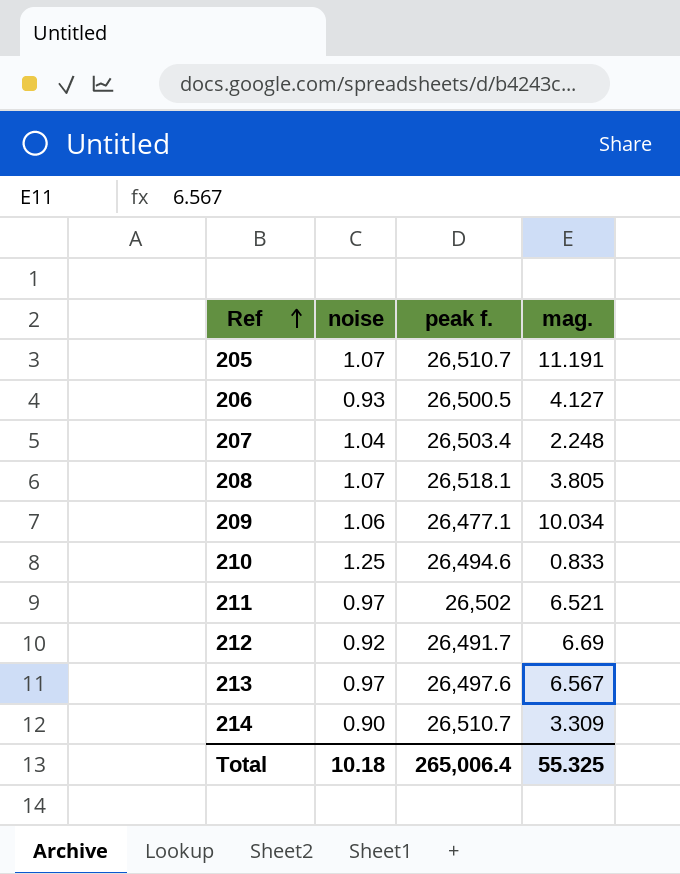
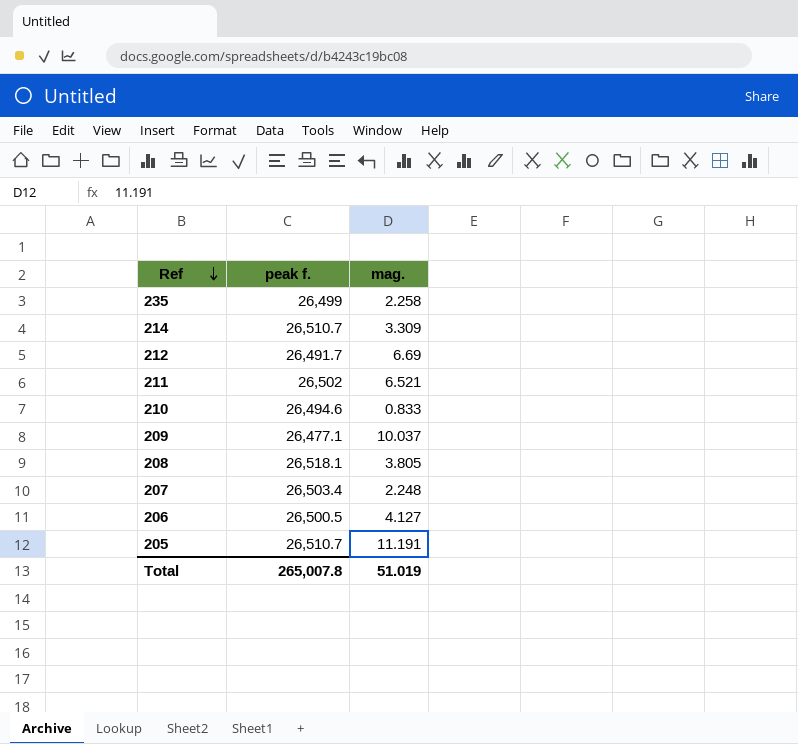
row order: Ref ascending -> Ref descending
column noise | position: 2 -> none
row 213: 0.97 | 26,497.6 | 6.567 -> none
row 235: none -> 26,499 | 2.258
209 | mag.: 10.034 -> 10.037
Total | peak f.: 265,006.4 -> 265,007.8
Total | mag.: 55.325 -> 51.019

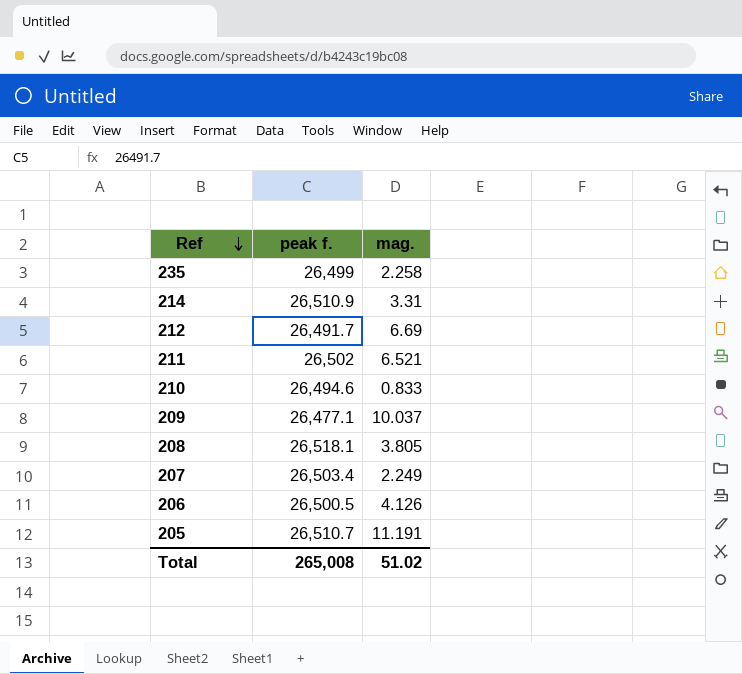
214 | peak f.: 26,510.7 -> 26,510.9
214 | mag.: 3.309 -> 3.31
207 | mag.: 2.248 -> 2.249
206 | mag.: 4.127 -> 4.126
Total | peak f.: 265,007.8 -> 265,008
Total | mag.: 51.019 -> 51.02

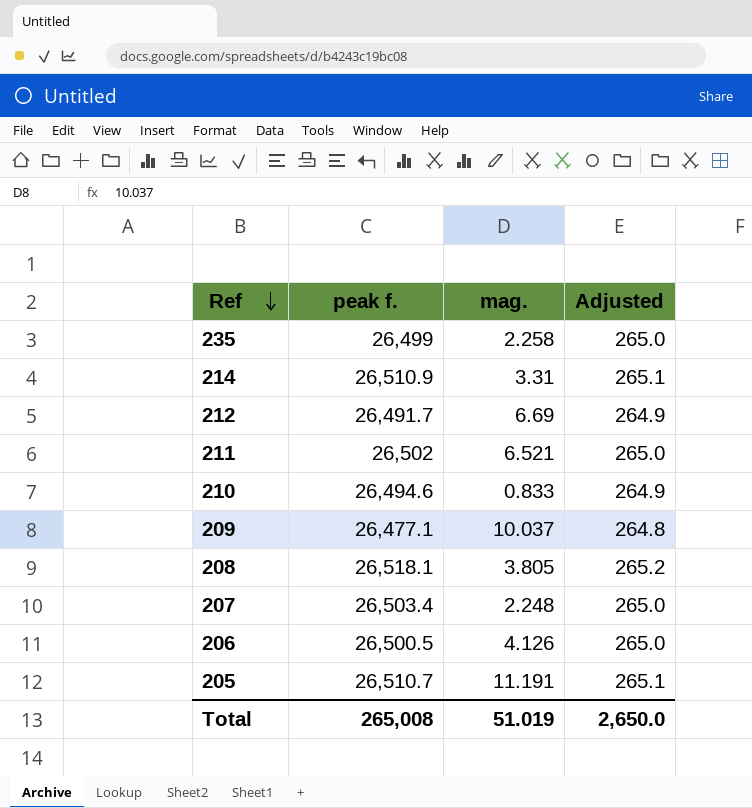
column Adjusted | formula: none -> [peak f.] * 0.01
207 | mag.: 2.249 -> 2.248
Total | mag.: 51.02 -> 51.019

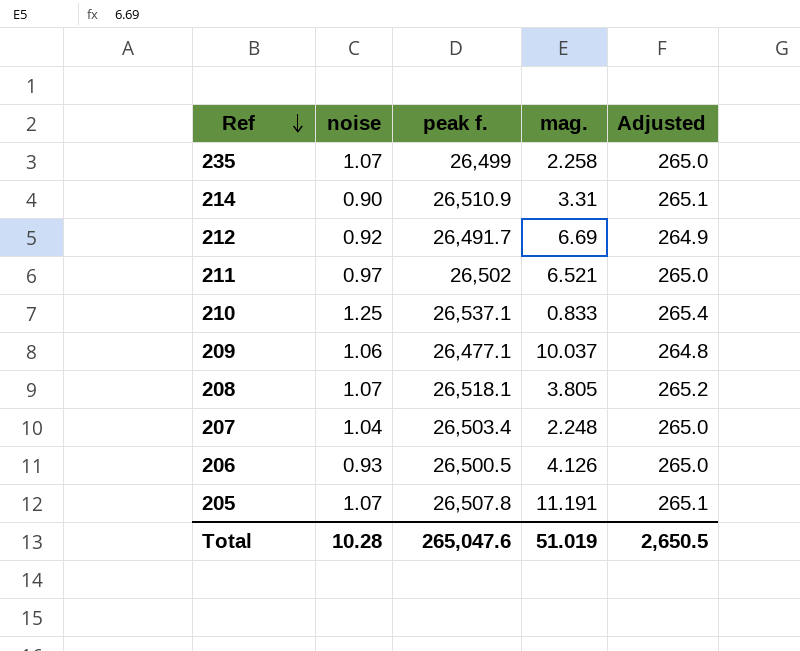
column noise | position: none -> 2
210 | peak f.: 26,494.6 -> 26,537.1
210 | Adjusted: 264.9 -> 265.4
205 | peak f.: 26,510.7 -> 26,507.8
Total | peak f.: 265,008 -> 265,047.6
Total | Adjusted: 2,650.0 -> 2,650.5

